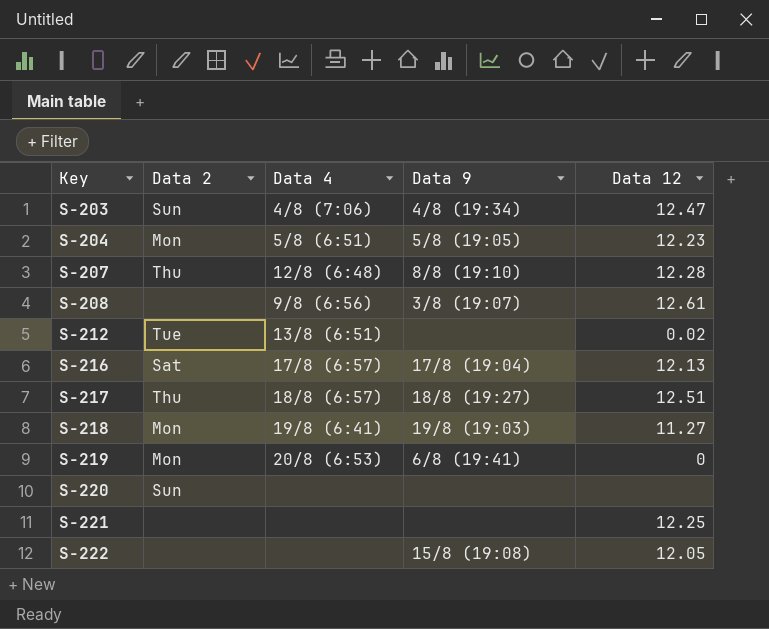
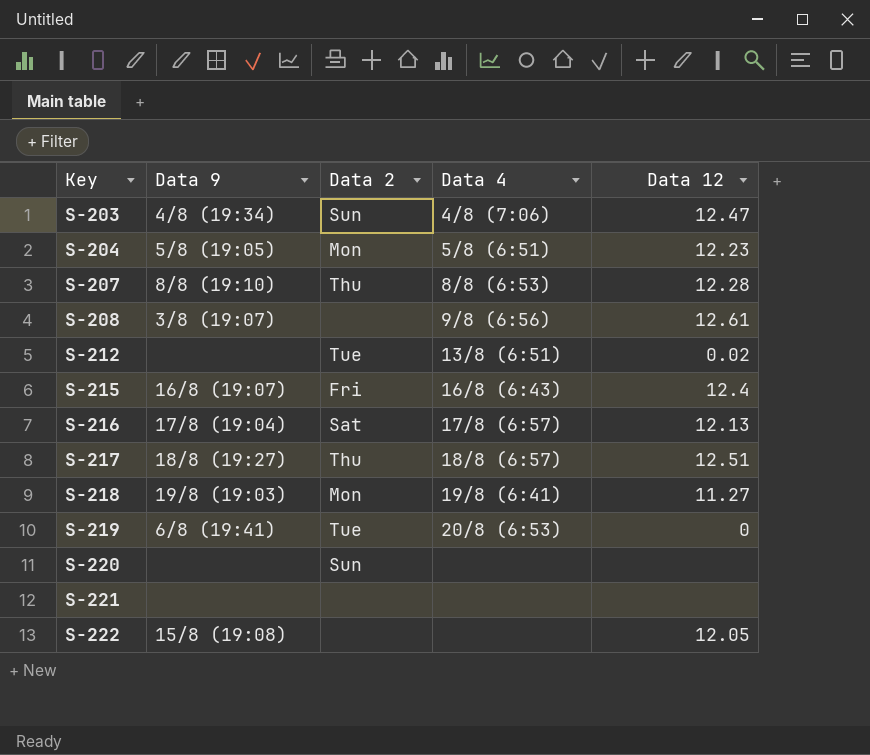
column Data 9 | position: 4 -> 2
S-207 | Data 4: 12/8 (6:48) -> 8/8 (6:53)
row S-215: none -> 16/8 (19:07) | Fri | 16/8 (6:43) | 12.4
S-219 | Data 2: Mon -> Tue
S-221 | Data 12: 12.25 -> none

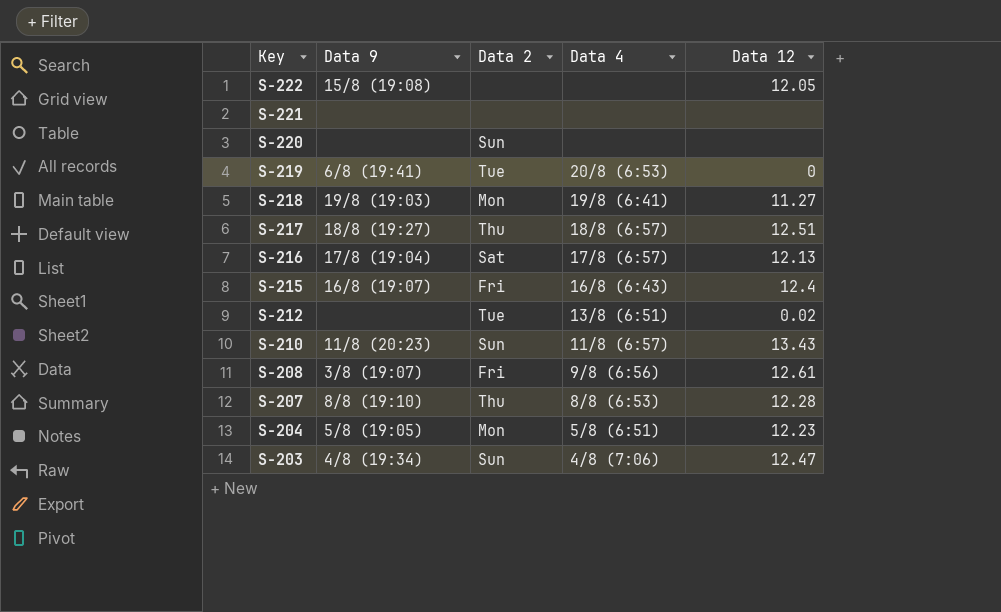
row order: Key ascending -> Key descending
row S-210: none -> 11/8 (20:23) | Sun | 11/8 (6:57) | 13.43
S-208 | Data 2: none -> Fri

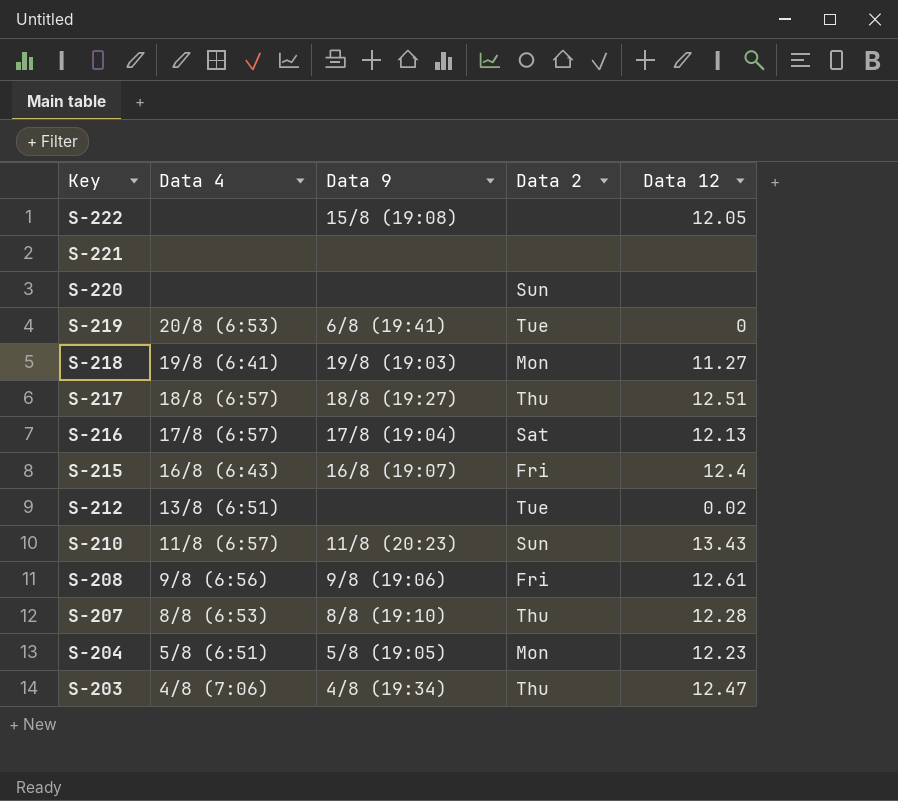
column Data 4 | position: 4 -> 2
S-208 | Data 9: 3/8 (19:07) -> 9/8 (19:06)
S-203 | Data 2: Sun -> Thu

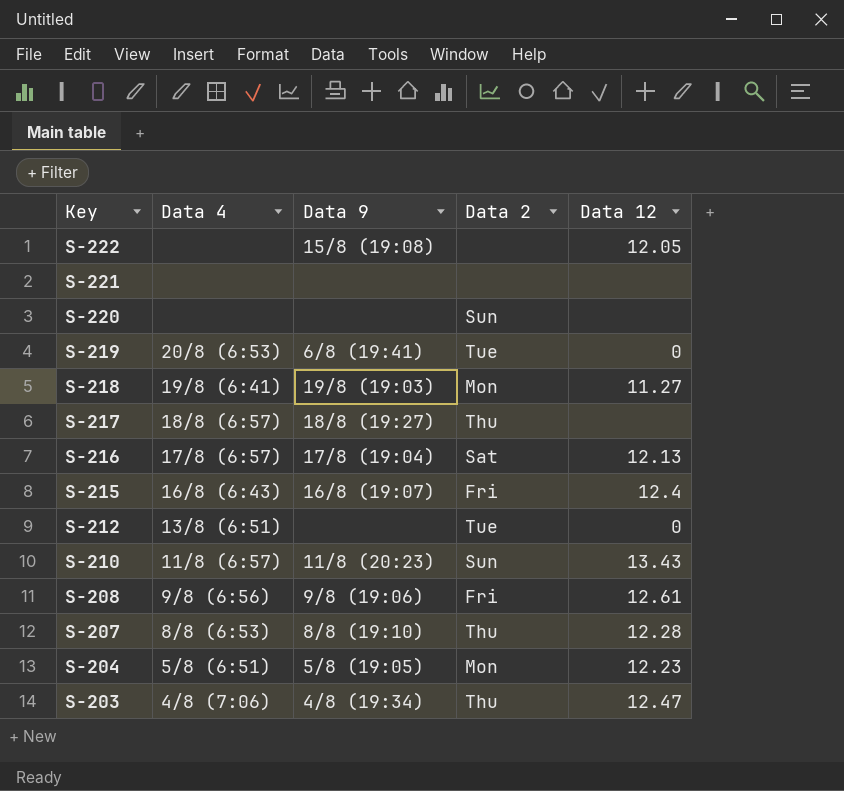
S-217 | Data 12: 12.51 -> none
S-212 | Data 12: 0.02 -> 0

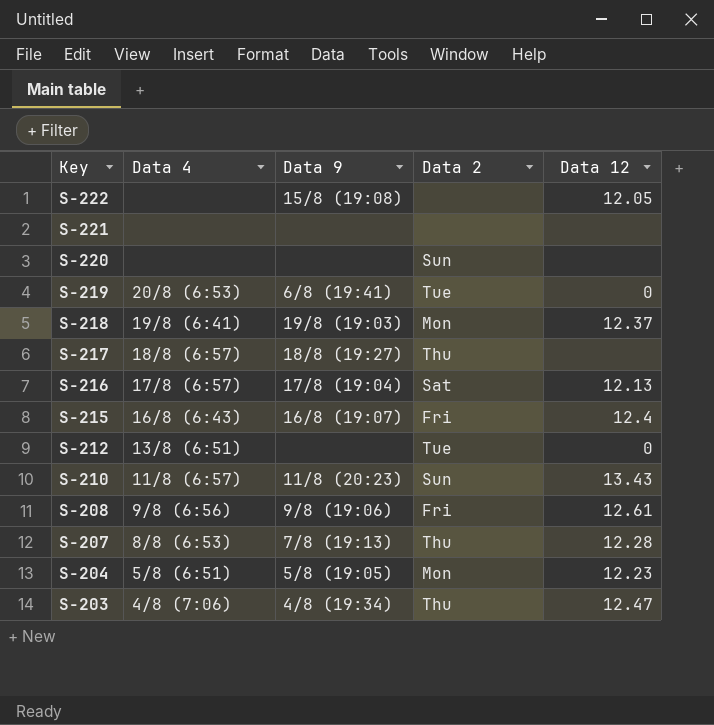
S-218 | Data 12: 11.27 -> 12.37
S-207 | Data 9: 8/8 (19:10) -> 7/8 (19:13)

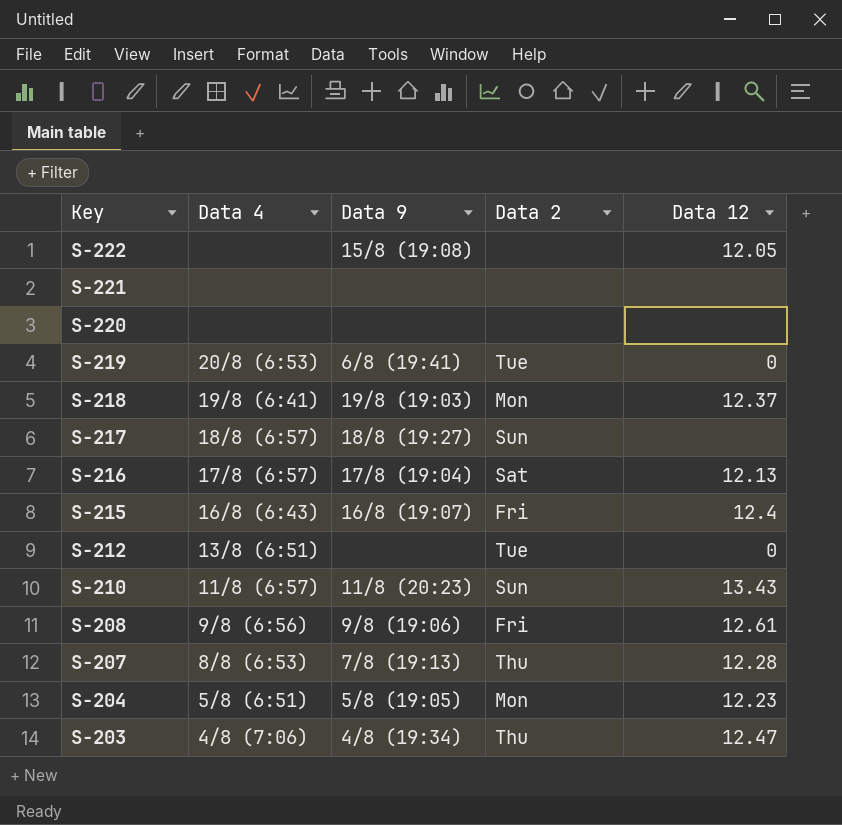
S-220 | Data 2: Sun -> none
S-217 | Data 2: Thu -> Sun

